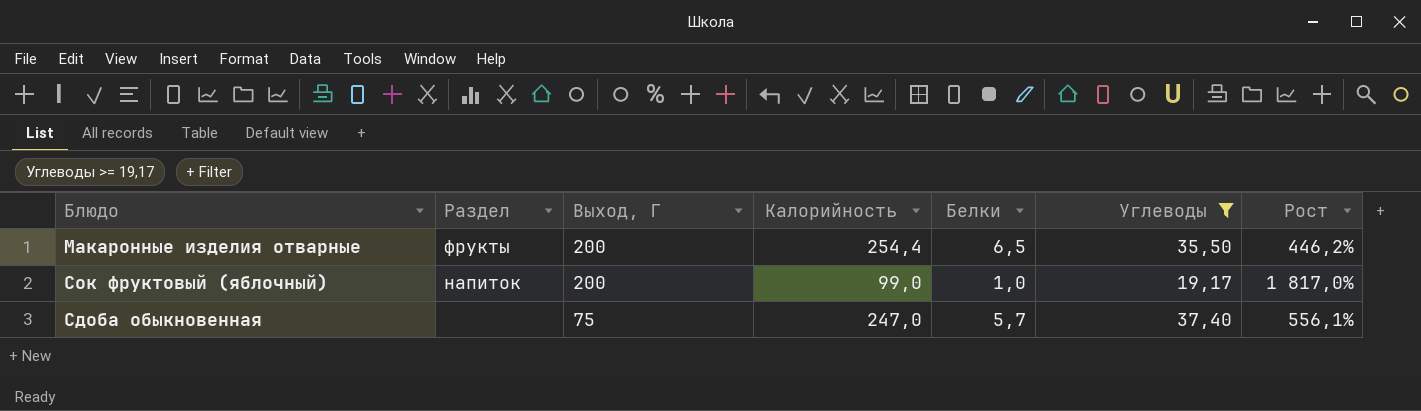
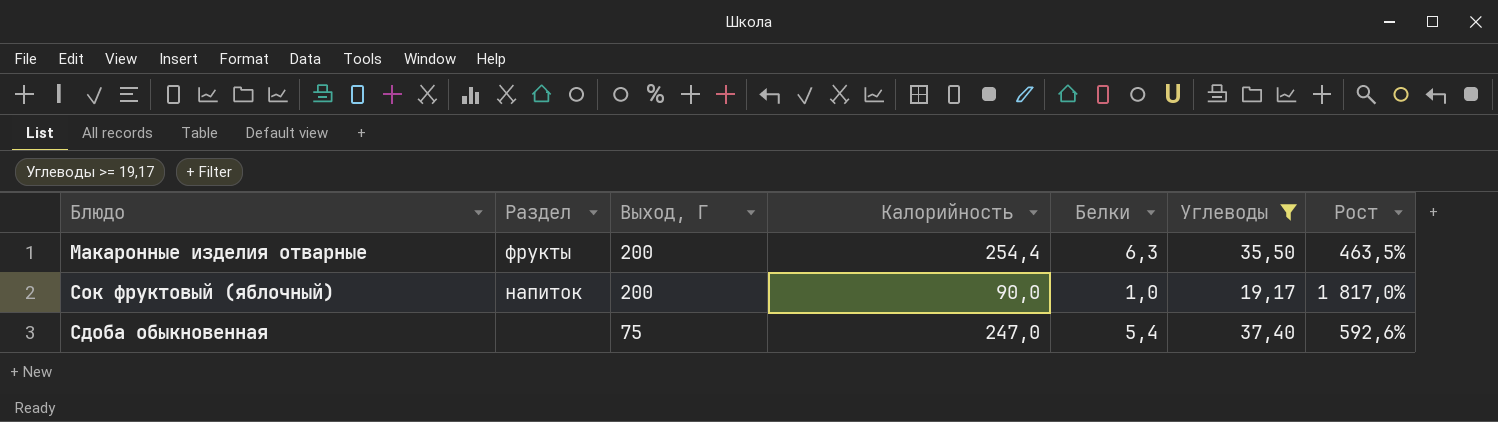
Макаронные изделия отварные | Белки: 6,5 -> 6,3
Макаронные изделия отварные | Рост: 446,2% -> 463,5%
Сок фруктовый (яблочный) | Калорийность: 99,0 -> 90,0
Сдоба обыкновенная | Белки: 5,7 -> 5,4
Сдоба обыкновенная | Рост: 556,1% -> 592,6%

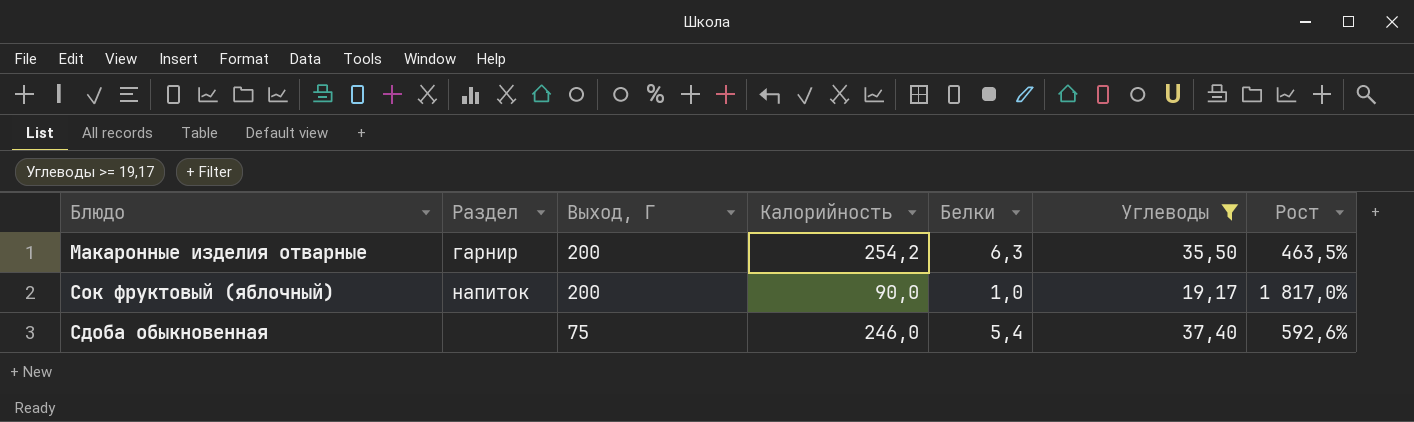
Макаронные изделия отварные | Раздел: фрукты -> гарнир
Макаронные изделия отварные | Калорийность: 254,4 -> 254,2
Сдоба обыкновенная | Калорийность: 247,0 -> 246,0

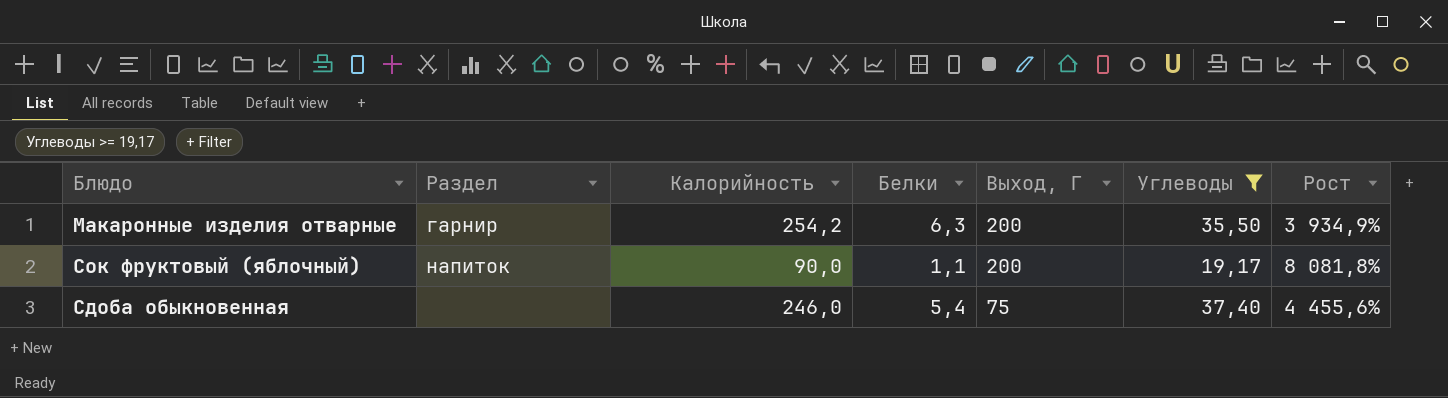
column Выход, Г | position: 3 -> 5
column Рост | formula: ([Углеводы] - [Белки]) / [Белки] -> ([Калорийность] - [Белки]) / [Белки]
Сок фруктовый (яблочный) | Белки: 1,0 -> 1,1

